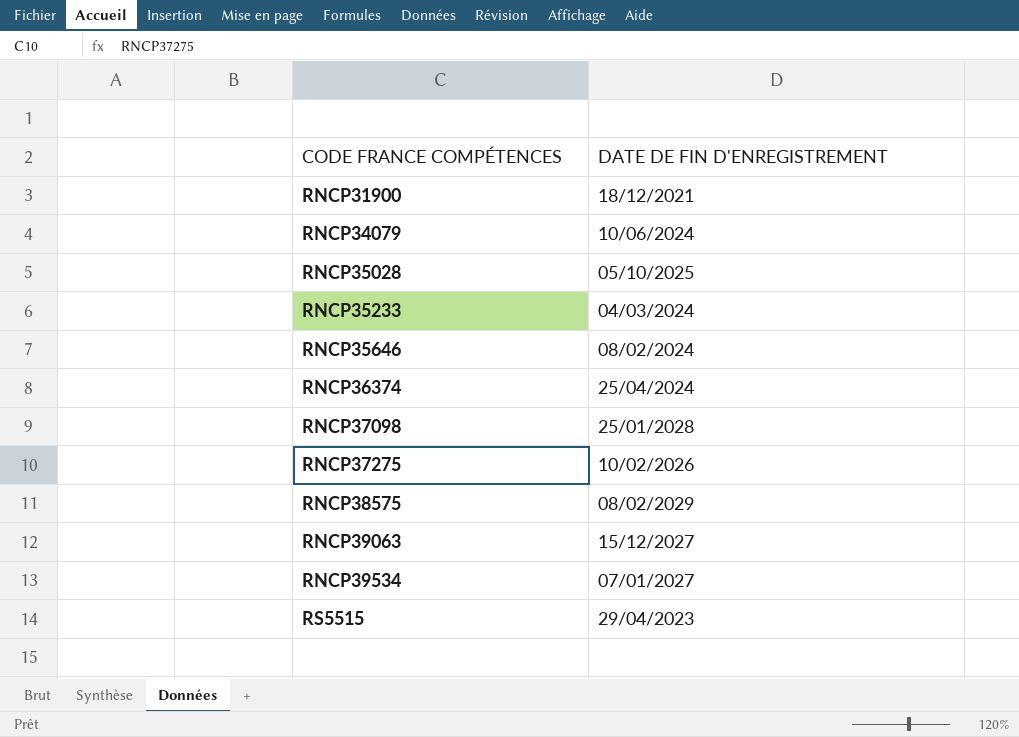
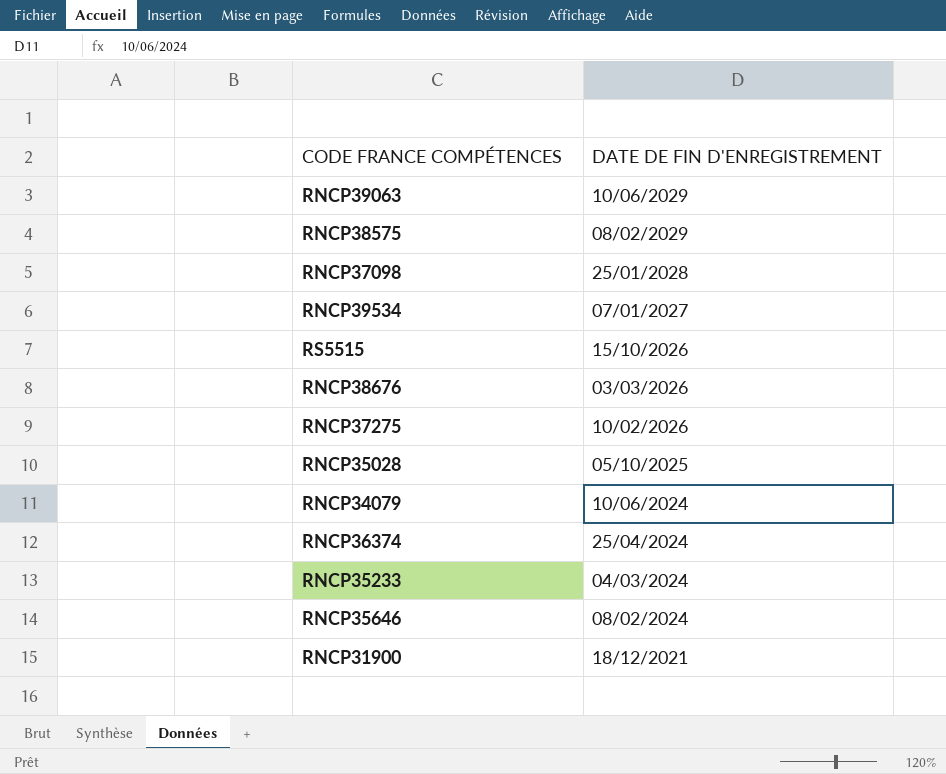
row order: CODE FRANCE COMPÉTENCES ascending -> DATE DE FIN D'ENREGISTREMENT descending
RNCP39063 | DATE DE FIN D'ENREGISTREMENT: 15/12/2027 -> 10/06/2029
RS5515 | DATE DE FIN D'ENREGISTREMENT: 29/04/2023 -> 15/10/2026
row RNCP38676: none -> 03/03/2026

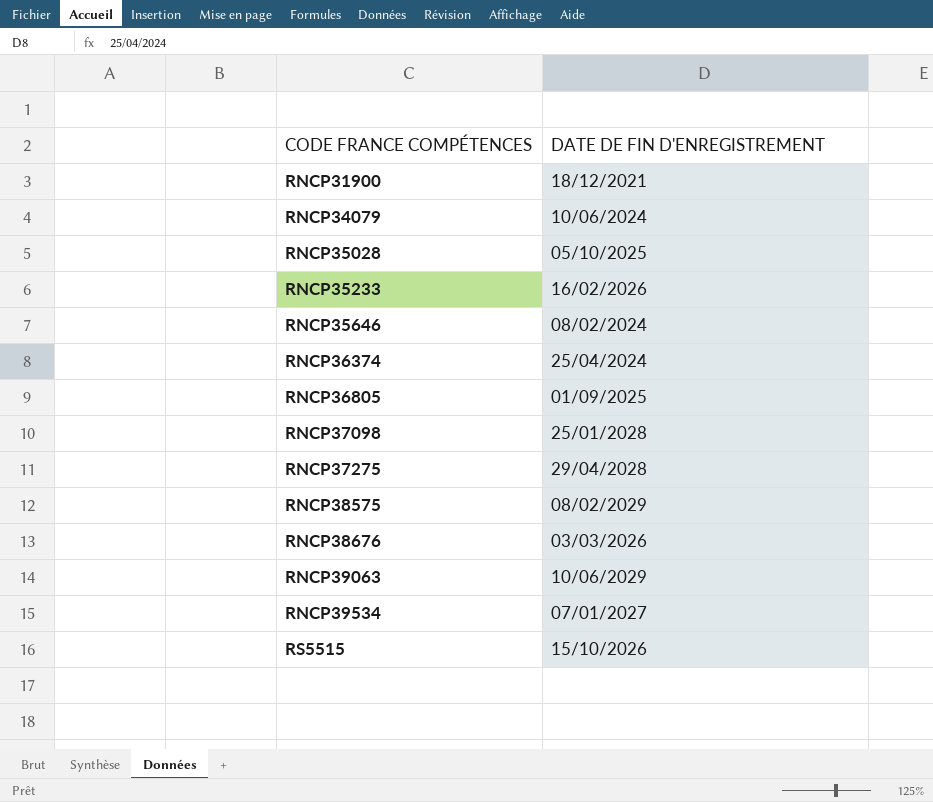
row order: DATE DE FIN D'ENREGISTREMENT descending -> CODE FRANCE COMPÉTENCES ascending
RNCP35233 | DATE DE FIN D'ENREGISTREMENT: 04/03/2024 -> 16/02/2026
row RNCP36805: none -> 01/09/2025
RNCP37275 | DATE DE FIN D'ENREGISTREMENT: 10/02/2026 -> 29/04/2028

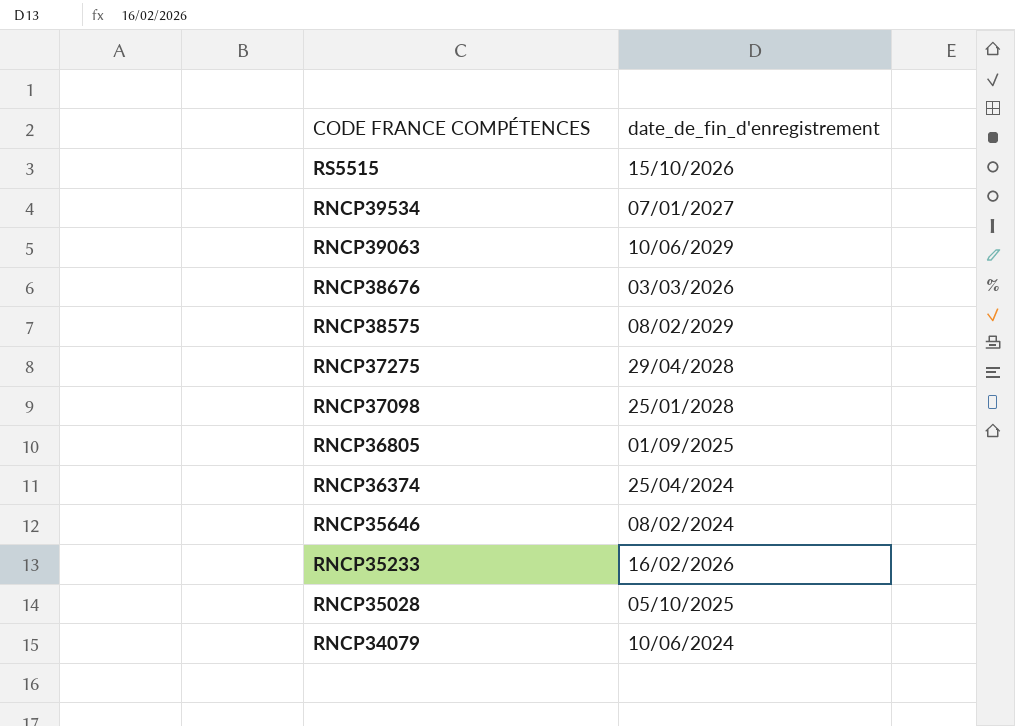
row order: CODE FRANCE COMPÉTENCES ascending -> CODE FRANCE COMPÉTENCES descending
column name: DATE DE FIN D'ENREGISTREMENT -> date_de_fin_d'enregistrement
row RNCP31900: 18/12/2021 -> none

